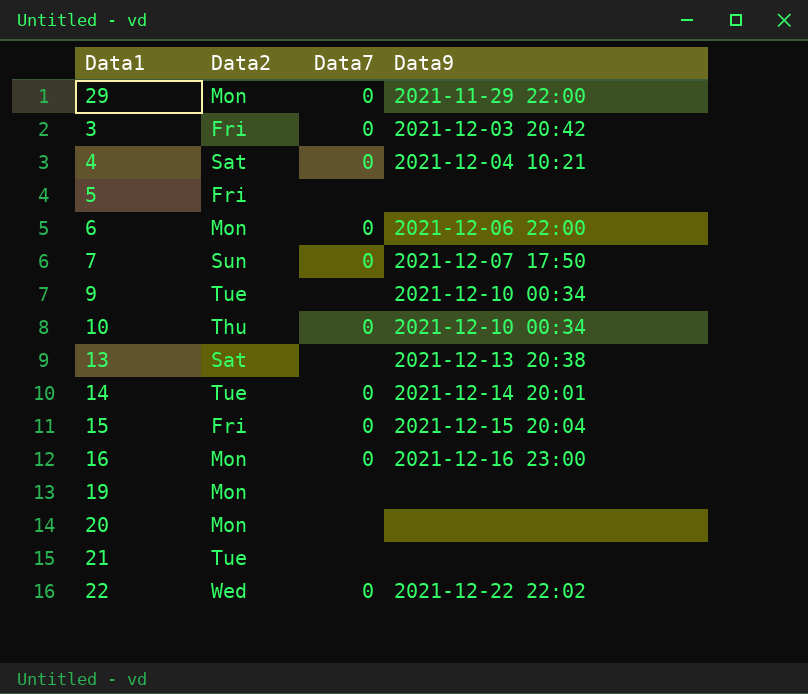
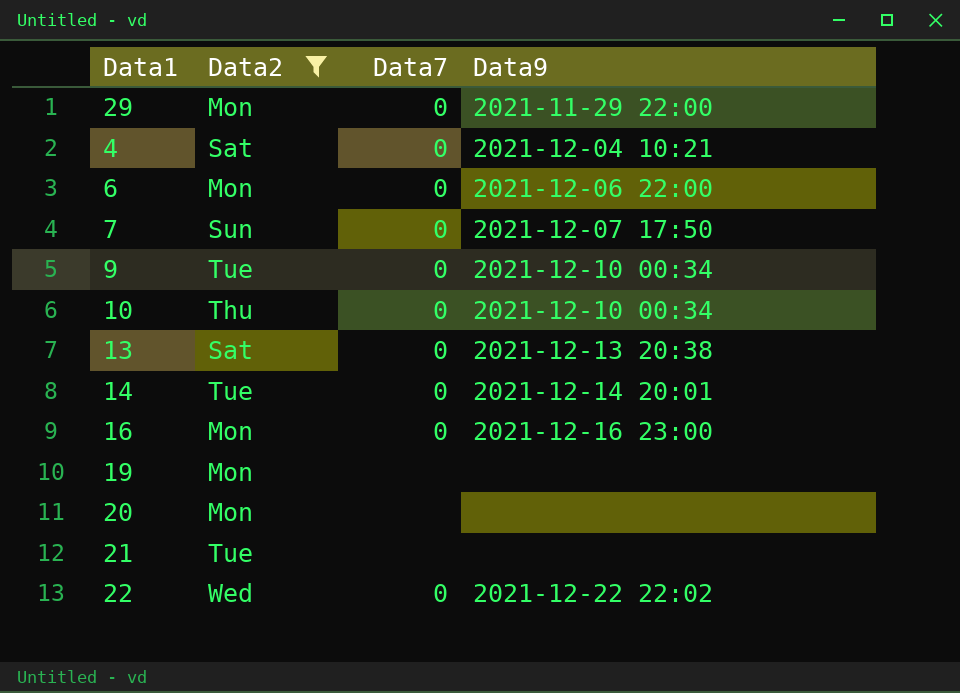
filter: none -> Data2 != Fri
9 | Data7: none -> 0
13 | Data7: none -> 0

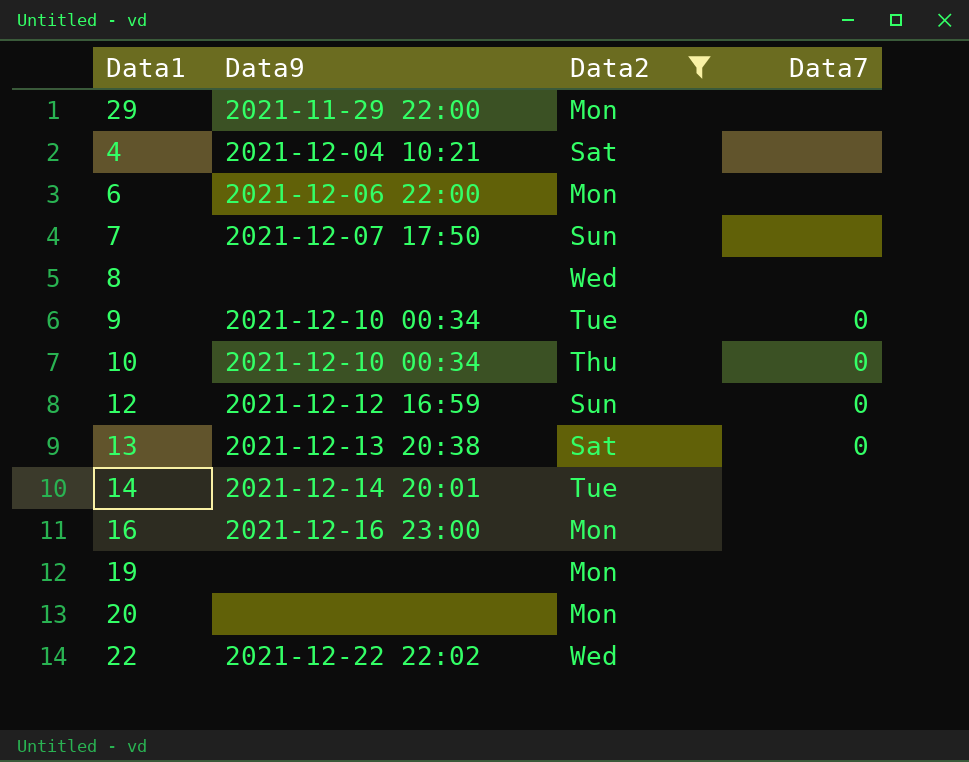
column Data9 | position: 4 -> 2
row 21: Tue | none | none -> none
29 | Data7: 0 -> none
4 | Data7: 0 -> none
6 | Data7: 0 -> none
7 | Data7: 0 -> none
row 8: none -> none | Wed | none
row 12: none -> 2021-12-12 16:59 | Sun | 0
14 | Data7: 0 -> none
16 | Data7: 0 -> none
22 | Data7: 0 -> none

